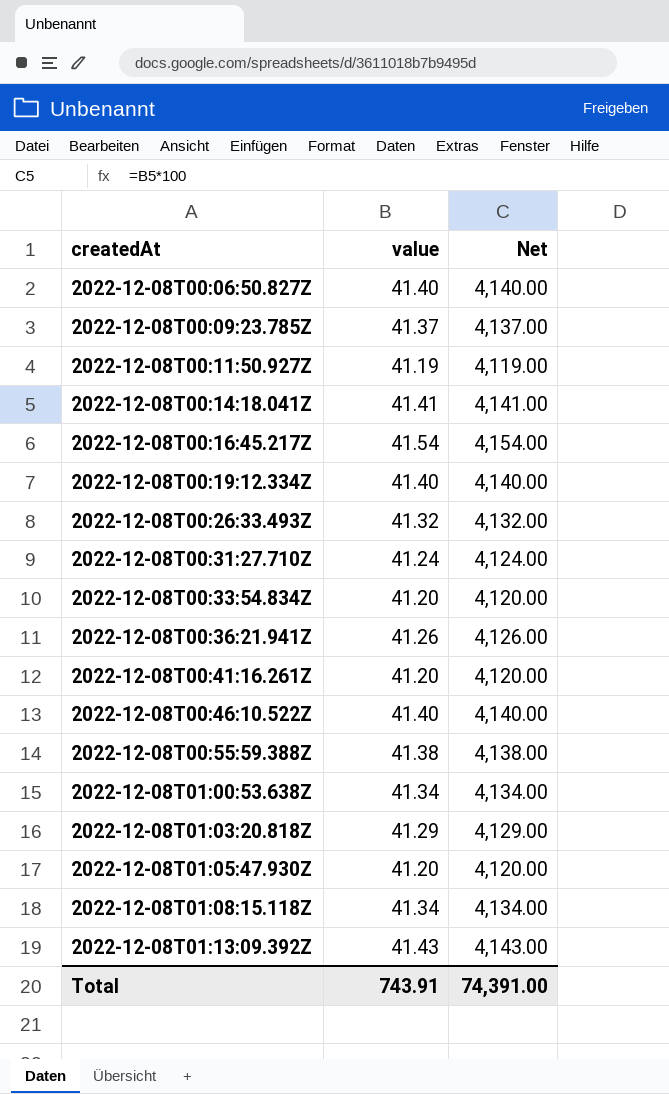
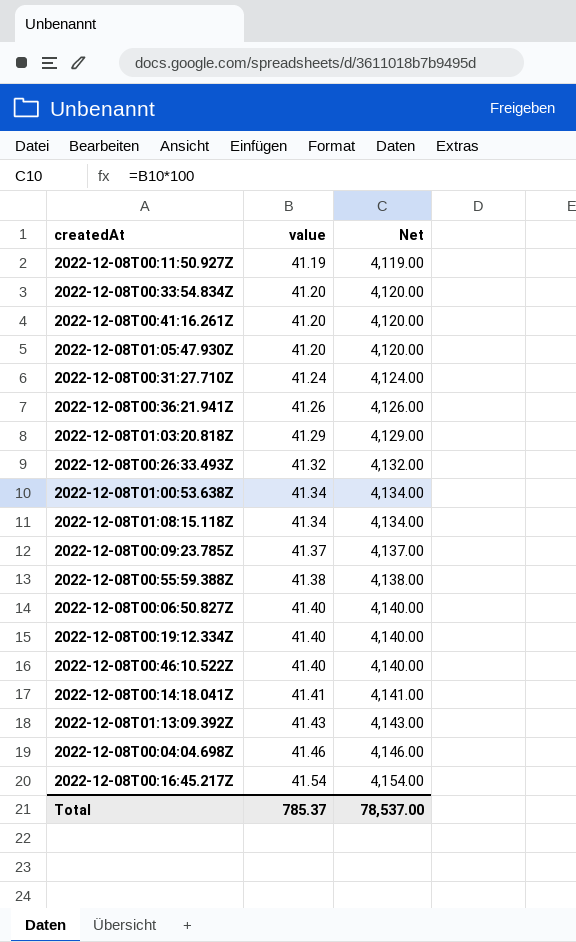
row order: createdAt ascending -> value ascending
row 2022-12-08T00:04:04.698Z: none -> 41.46 | 4,146.00
Total | value: 743.91 -> 785.37
Total | Net: 74,391.00 -> 78,537.00

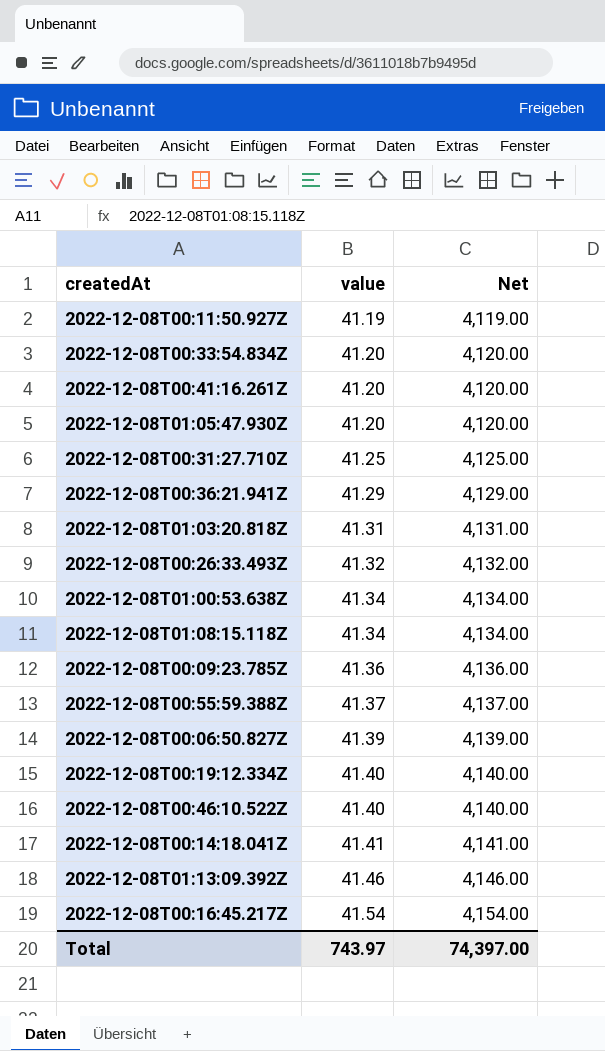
row 2022-12-08T00:04:04.698Z: 41.46 | 4,146.00 -> none
2022-12-08T00:31:27.710Z | value: 41.24 -> 41.25
2022-12-08T00:31:27.710Z | Net: 4,124.00 -> 4,125.00
2022-12-08T00:36:21.941Z | value: 41.26 -> 41.29
2022-12-08T00:36:21.941Z | Net: 4,126.00 -> 4,129.00
2022-12-08T01:03:20.818Z | value: 41.29 -> 41.31
2022-12-08T01:03:20.818Z | Net: 4,129.00 -> 4,131.00
2022-12-08T00:09:23.785Z | value: 41.37 -> 41.36
2022-12-08T00:09:23.785Z | Net: 4,137.00 -> 4,136.00
2022-12-08T00:55:59.388Z | value: 41.38 -> 41.37
2022-12-08T00:55:59.388Z | Net: 4,138.00 -> 4,137.00
2022-12-08T00:06:50.827Z | value: 41.40 -> 41.39
2022-12-08T00:06:50.827Z | Net: 4,140.00 -> 4,139.00
2022-12-08T01:13:09.392Z | value: 41.43 -> 41.46
2022-12-08T01:13:09.392Z | Net: 4,143.00 -> 4,146.00
Total | value: 785.37 -> 743.97
Total | Net: 78,537.00 -> 74,397.00

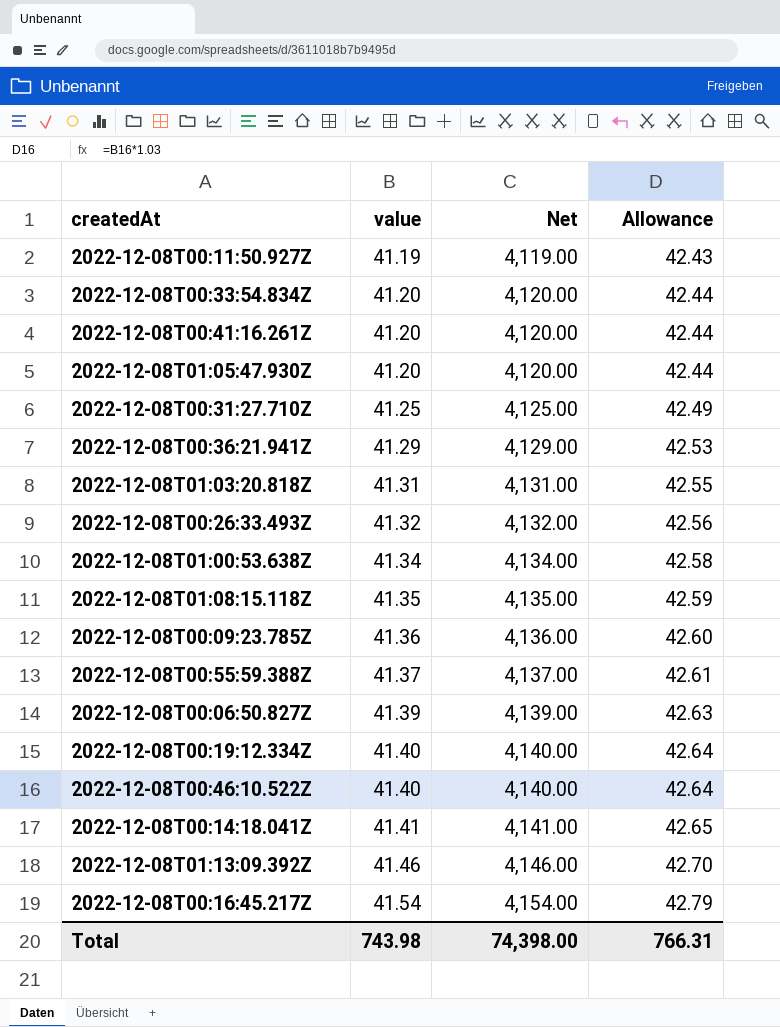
column Allowance | formula: none -> [value] * 1.03
2022-12-08T01:08:15.118Z | value: 41.34 -> 41.35
2022-12-08T01:08:15.118Z | Net: 4,134.00 -> 4,135.00
Total | value: 743.97 -> 743.98
Total | Net: 74,397.00 -> 74,398.00

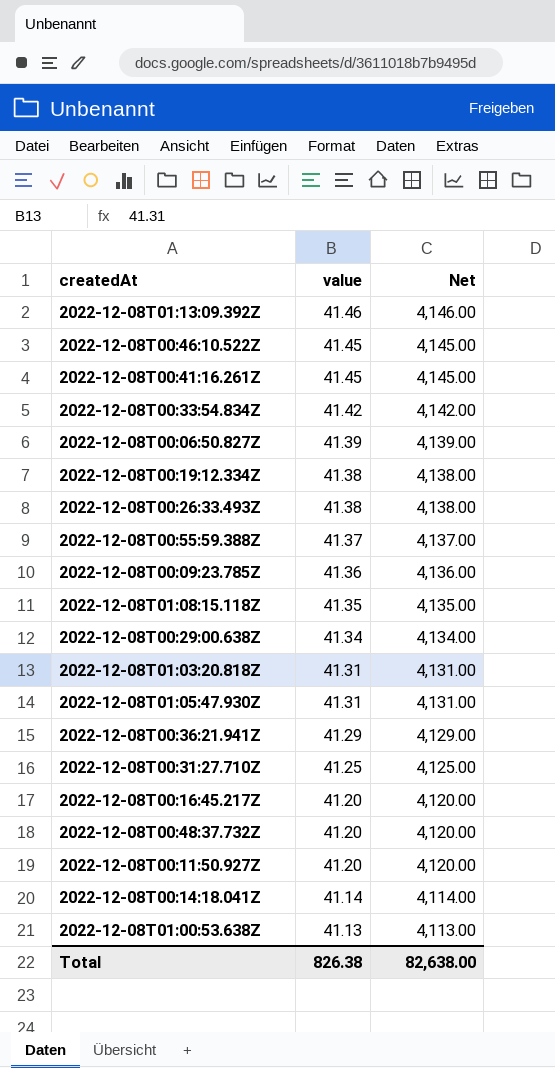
row order: value ascending -> value descending
column Allowance | formula: [value] * 1.03 -> none
2022-12-08T00:46:10.522Z | value: 41.40 -> 41.45
2022-12-08T00:46:10.522Z | Net: 4,140.00 -> 4,145.00
2022-12-08T00:41:16.261Z | value: 41.20 -> 41.45
2022-12-08T00:41:16.261Z | Net: 4,120.00 -> 4,145.00
2022-12-08T00:33:54.834Z | value: 41.20 -> 41.42
2022-12-08T00:33:54.834Z | Net: 4,120.00 -> 4,142.00
2022-12-08T00:19:12.334Z | value: 41.40 -> 41.38
2022-12-08T00:19:12.334Z | Net: 4,140.00 -> 4,138.00
2022-12-08T00:26:33.493Z | value: 41.32 -> 41.38
2022-12-08T00:26:33.493Z | Net: 4,132.00 -> 4,138.00
row 2022-12-08T00:29:00.638Z: none -> 41.34 | 4,134.00
2022-12-08T01:05:47.930Z | value: 41.20 -> 41.31
2022-12-08T01:05:47.930Z | Net: 4,120.00 -> 4,131.00
2022-12-08T00:16:45.217Z | value: 41.54 -> 41.20
2022-12-08T00:16:45.217Z | Net: 4,154.00 -> 4,120.00
row 2022-12-08T00:48:37.732Z: none -> 41.20 | 4,120.00
2022-12-08T00:11:50.927Z | value: 41.19 -> 41.20
2022-12-08T00:11:50.927Z | Net: 4,119.00 -> 4,120.00
2022-12-08T00:14:18.041Z | value: 41.41 -> 41.14
2022-12-08T00:14:18.041Z | Net: 4,141.00 -> 4,114.00
2022-12-08T01:00:53.638Z | value: 41.34 -> 41.13
2022-12-08T01:00:53.638Z | Net: 4,134.00 -> 4,113.00
Total | value: 743.98 -> 826.38
Total | Net: 74,398.00 -> 82,638.00

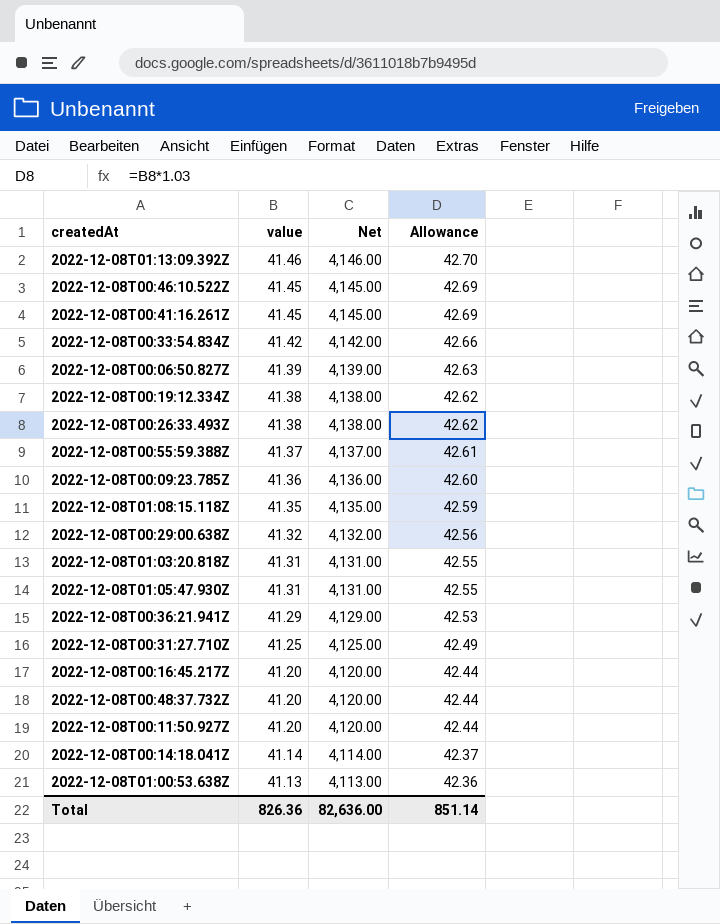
column Allowance | formula: none -> [value] * 1.03
2022-12-08T00:29:00.638Z | value: 41.34 -> 41.32
2022-12-08T00:29:00.638Z | Net: 4,134.00 -> 4,132.00
Total | value: 826.38 -> 826.36
Total | Net: 82,638.00 -> 82,636.00

